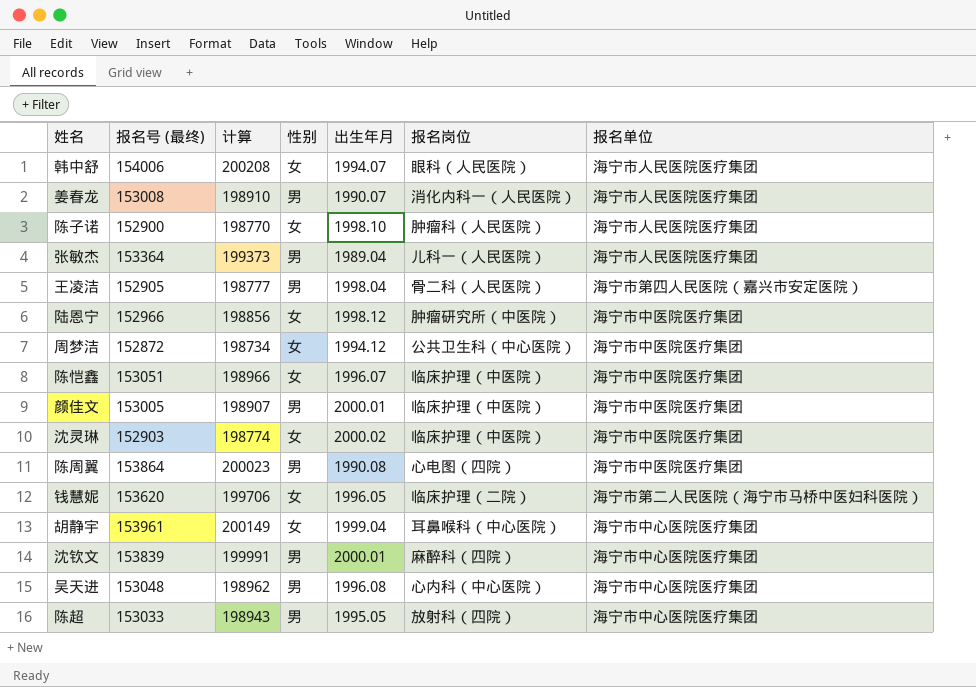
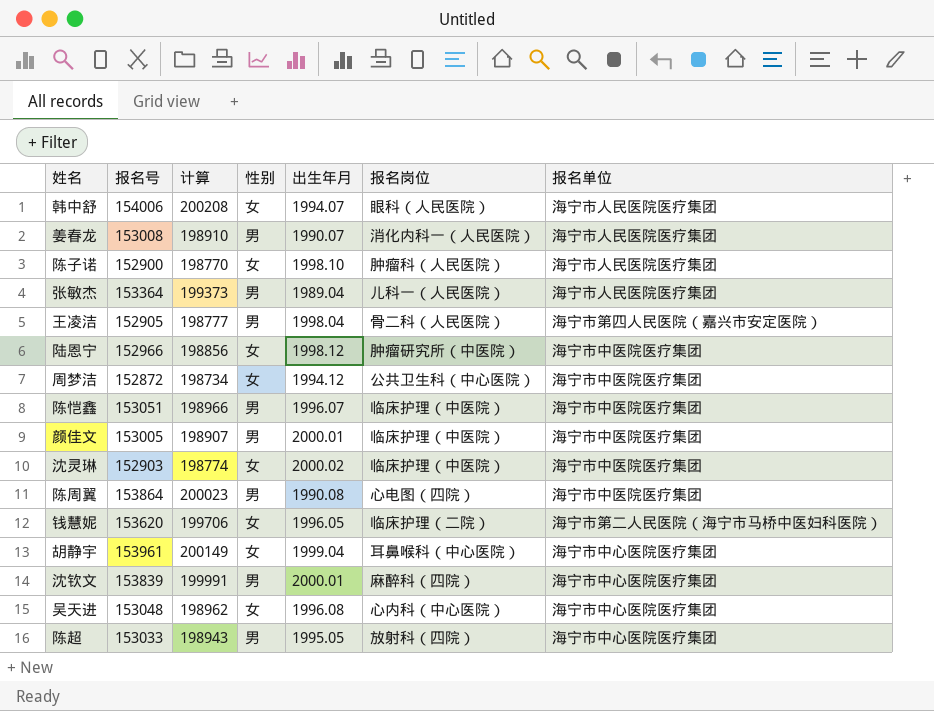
column name: 报名号 (最终) -> 报名号
陈恺鑫 | 性别: 女 -> 男
吴天进 | 性别: 男 -> 女

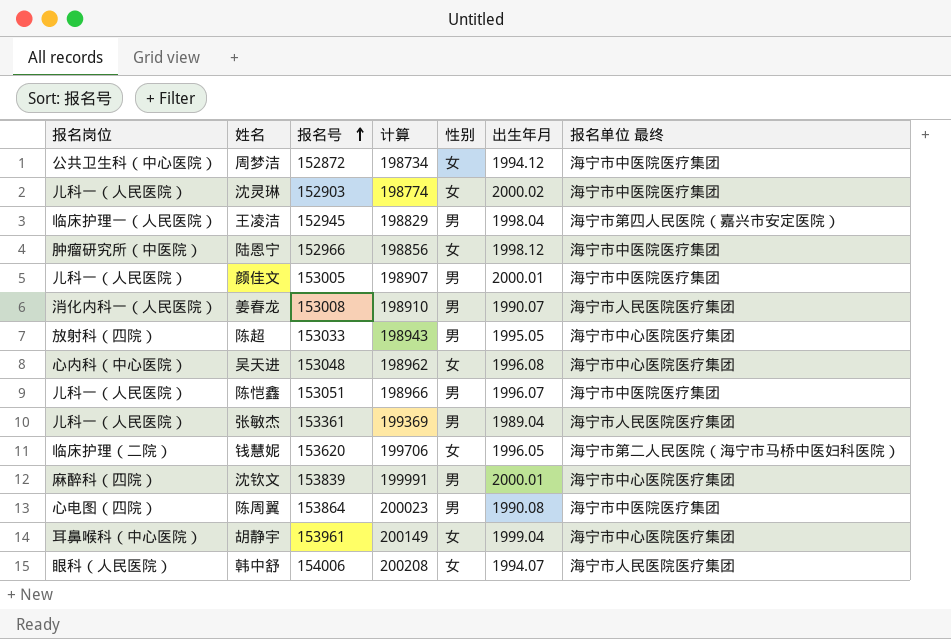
row order: none -> 报名号 ascending
column 报名岗位 | position: 6 -> 1
column name: 报名单位 -> 报名单位 最终
row 陈子诺: 152900 | 198770 | 女 | 1998.10 | 肿瘤科（人民医院） | 海宁市人民医院医疗集团 -> none
沈灵琳 | 报名岗位: 临床护理（中医院） -> 儿科一（人民医院）
王凌洁 | 报名岗位: 骨二科（人民医院） -> 临床护理一（人民医院）
王凌洁 | 报名号: 152905 -> 152945
王凌洁 | 计算: 198777 -> 198829
颜佳文 | 报名岗位: 临床护理（中医院） -> 儿科一（人民医院）
陈恺鑫 | 报名岗位: 临床护理（中医院） -> 儿科一（人民医院）
张敏杰 | 报名号: 153364 -> 153361
张敏杰 | 计算: 199373 -> 199369

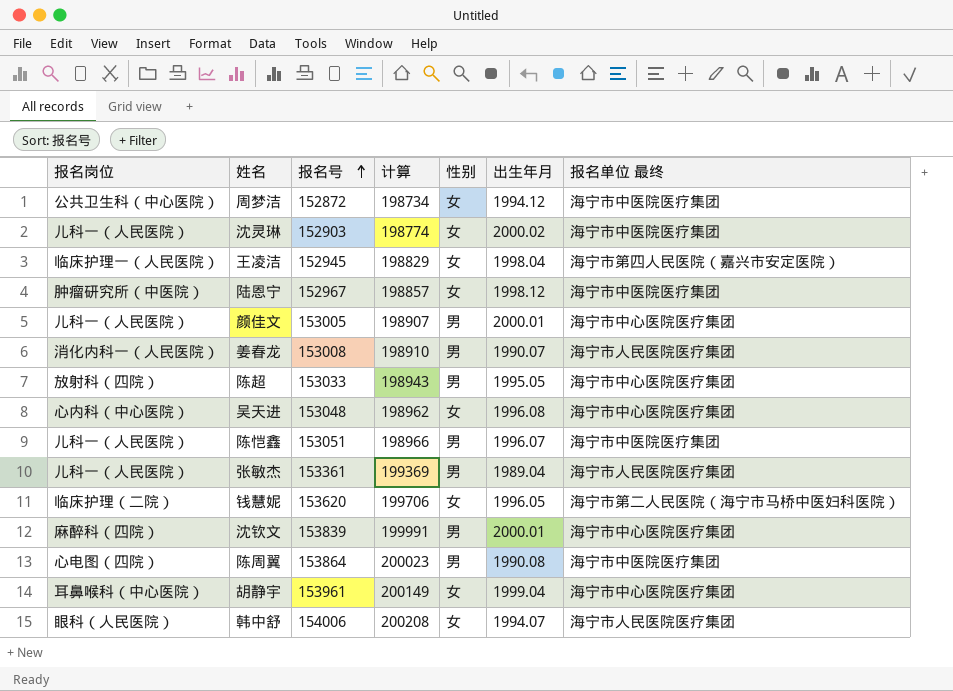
王凌洁 | 性别: 男 -> 女
陆恩宁 | 报名号: 152966 -> 152967
陆恩宁 | 计算: 198856 -> 198857
颜佳文 | 报名单位 最终: 海宁市中医院医疗集团 -> 海宁市中心医院医疗集团

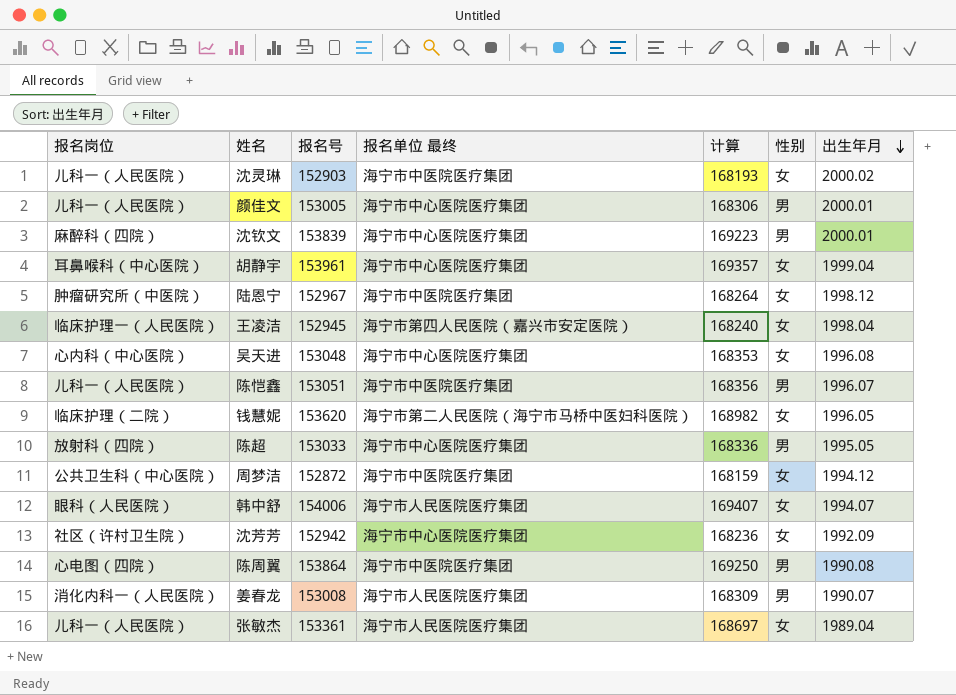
row order: 报名号 ascending -> 出生年月 descending
column 报名单位 最终 | position: 7 -> 4
column 计算 | formula: [报名号] * 1.3 -> [报名号] * 1.1
row 沈芳芳: none -> 社区（许村卫生院） | 152942 | 海宁市中心医院医疗集团 | 168236 | 女 | 1992.09
张敏杰 | 性别: 男 -> 女

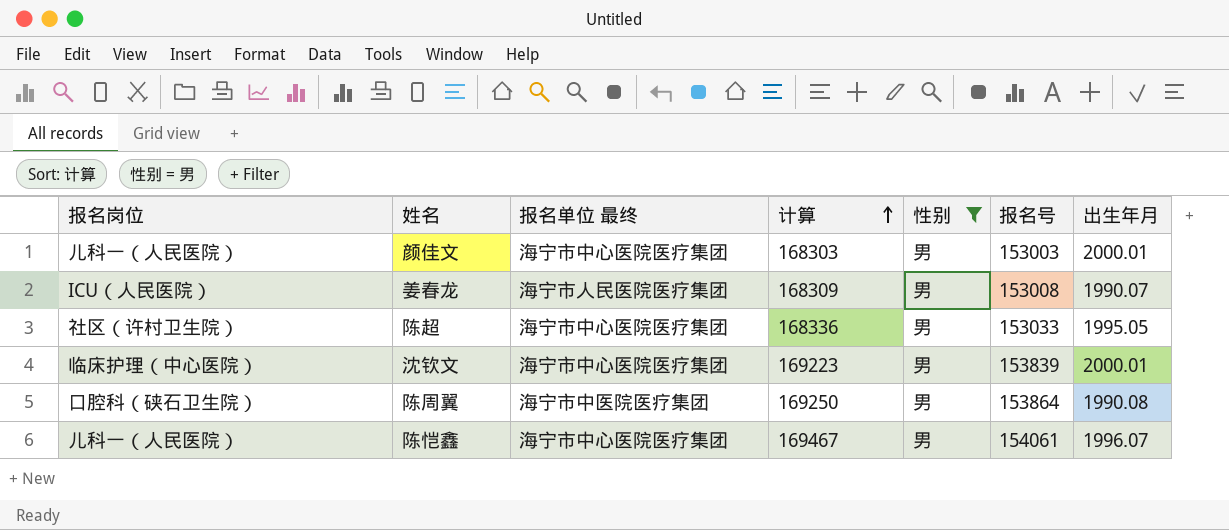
filter: none -> 性别 = 男
row order: 出生年月 descending -> 计算 ascending
column 报名号 | position: 3 -> 6
颜佳文 | 计算: 168306 -> 168303
颜佳文 | 报名号: 153005 -> 153003
姜春龙 | 报名岗位: 消化内科一（人民医院） -> ICU（人民医院）
陈超 | 报名岗位: 放射科（四院） -> 社区（许村卫生院）
沈钦文 | 报名岗位: 麻醉科（四院） -> 临床护理（中心医院）
陈周翼 | 报名岗位: 心电图（四院） -> 口腔科（硖石卫生院）
陈恺鑫 | 报名单位 最终: 海宁市中医院医疗集团 -> 海宁市中心医院医疗集团
陈恺鑫 | 计算: 168356 -> 169467
陈恺鑫 | 报名号: 153051 -> 154061

